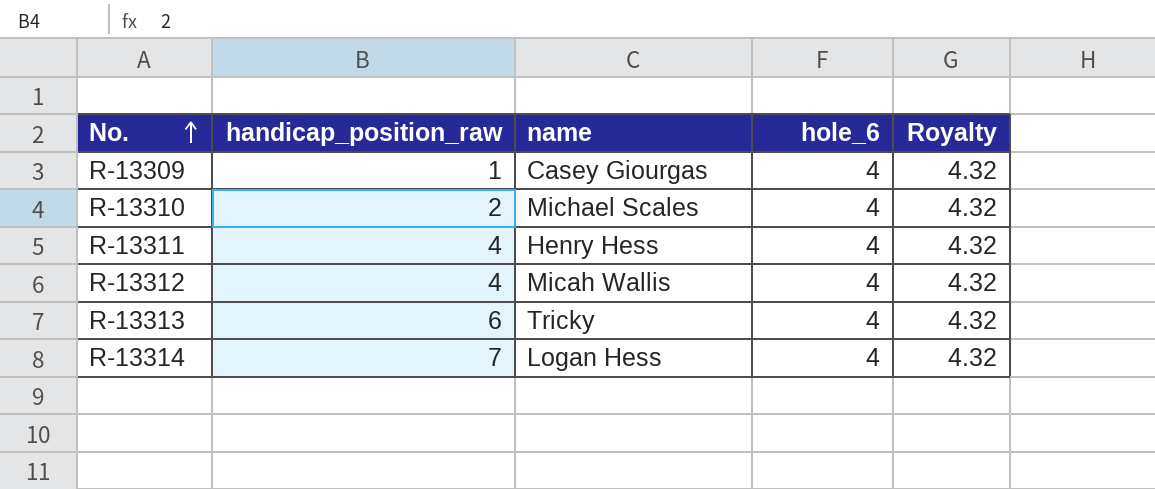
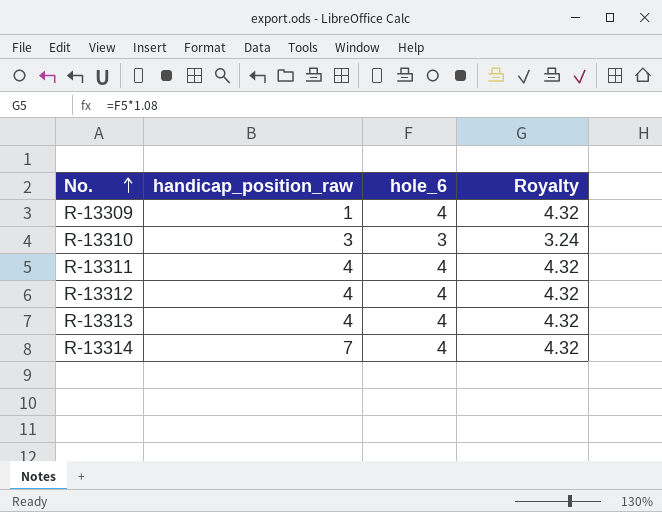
column name | position: 3 -> none
R-13310 | handicap_position_raw: 2 -> 3
R-13310 | hole_6: 4 -> 3
R-13310 | Royalty: 4.32 -> 3.24
R-13313 | handicap_position_raw: 6 -> 4

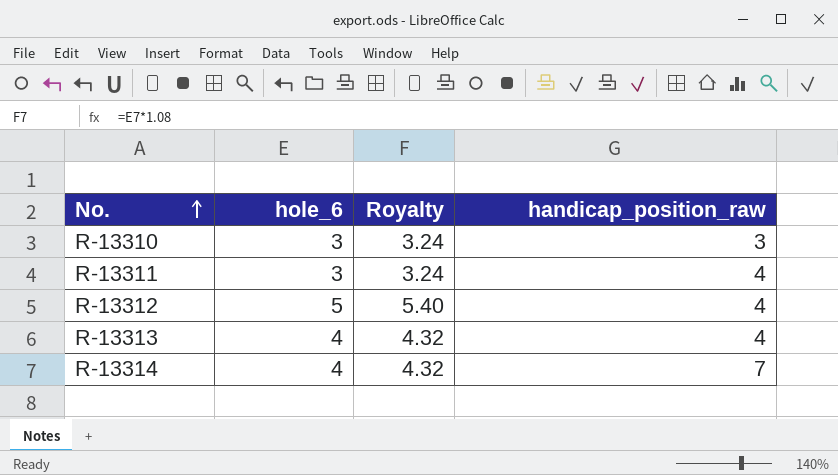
column handicap_position_raw | position: 2 -> 4
row R-13309: 1 | 4 | 4.32 -> none
R-13311 | hole_6: 4 -> 3
R-13311 | Royalty: 4.32 -> 3.24
R-13312 | hole_6: 4 -> 5
R-13312 | Royalty: 4.32 -> 5.40

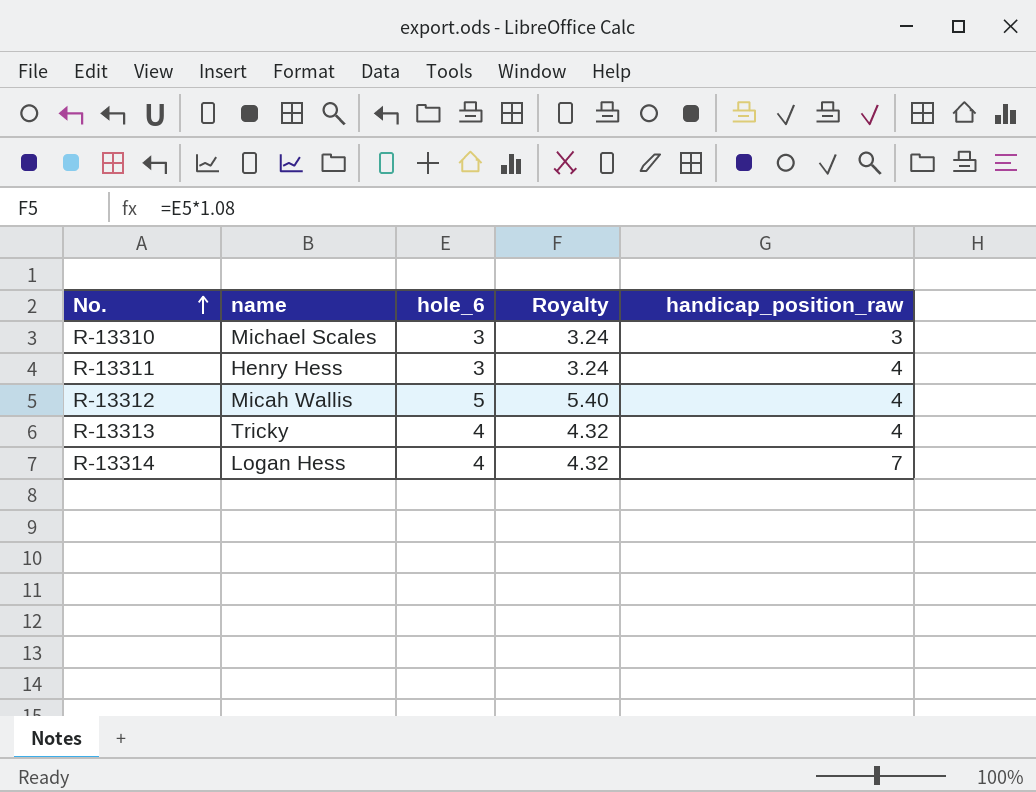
column name | position: none -> 2

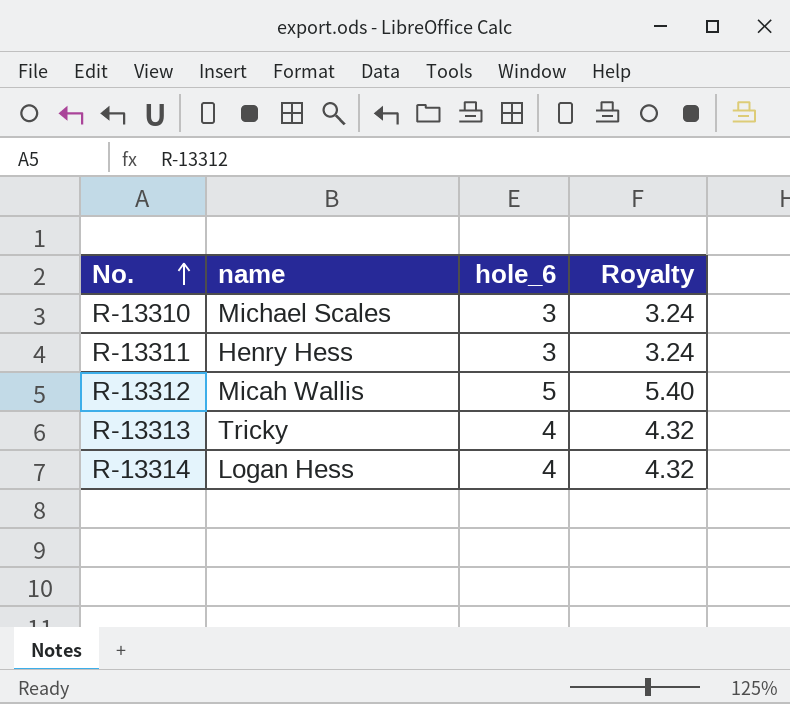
column handicap_position_raw | position: 5 -> none

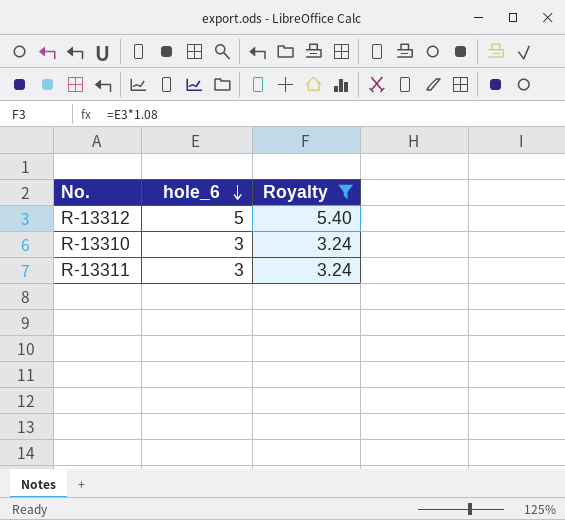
filter: none -> Royalty != 4.32
row order: No. ascending -> hole_6 descending
column name | position: 2 -> none

